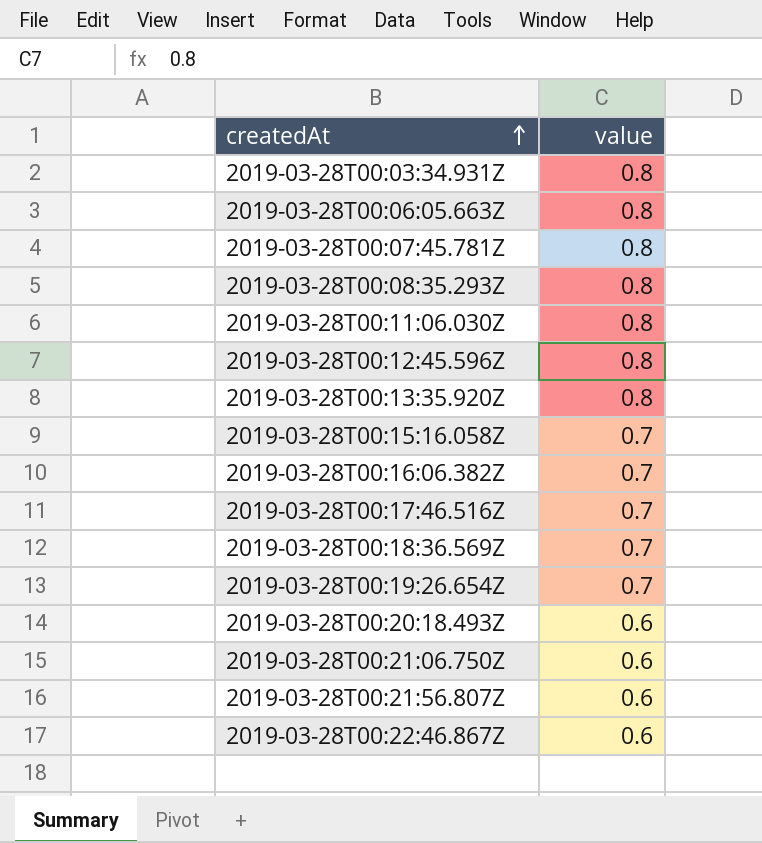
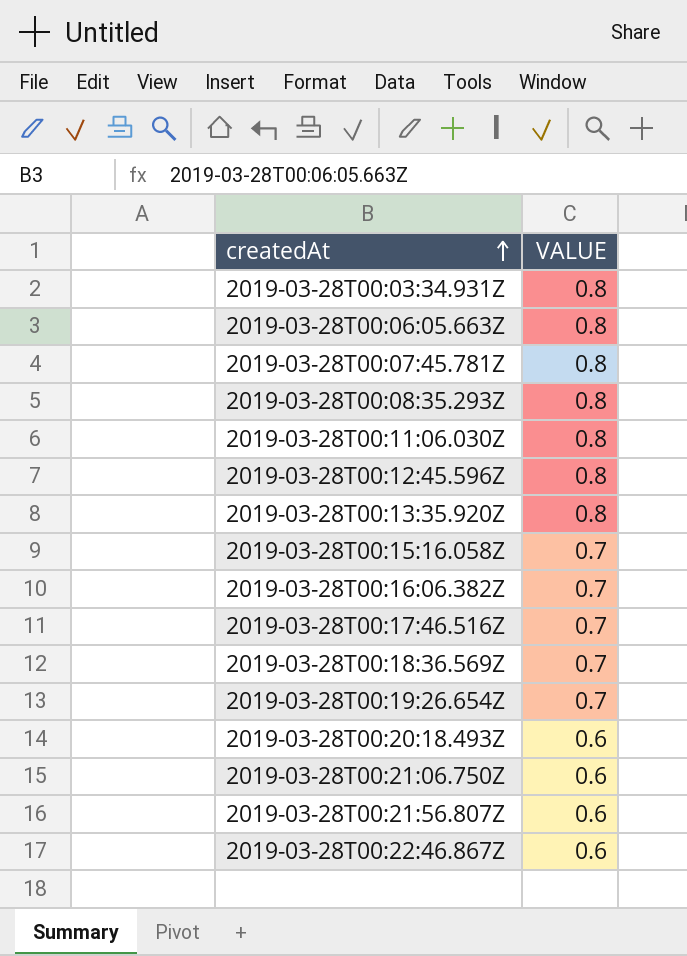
column name: value -> VALUE

